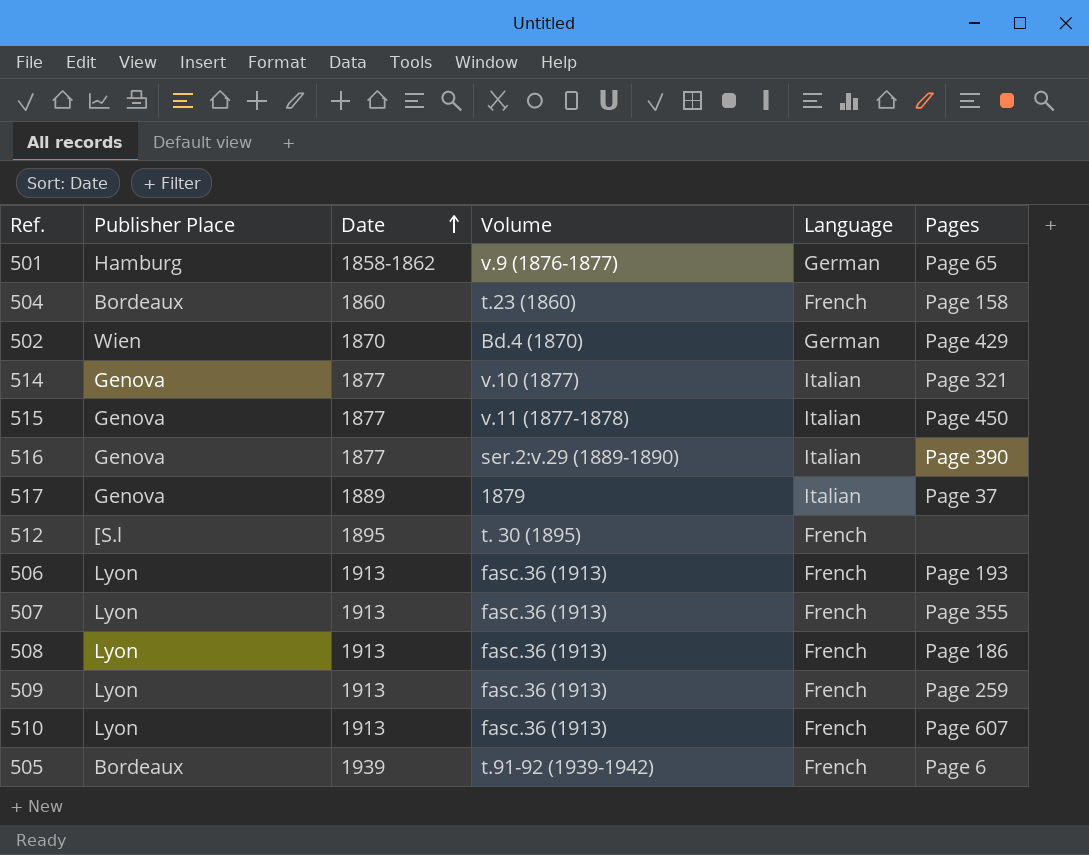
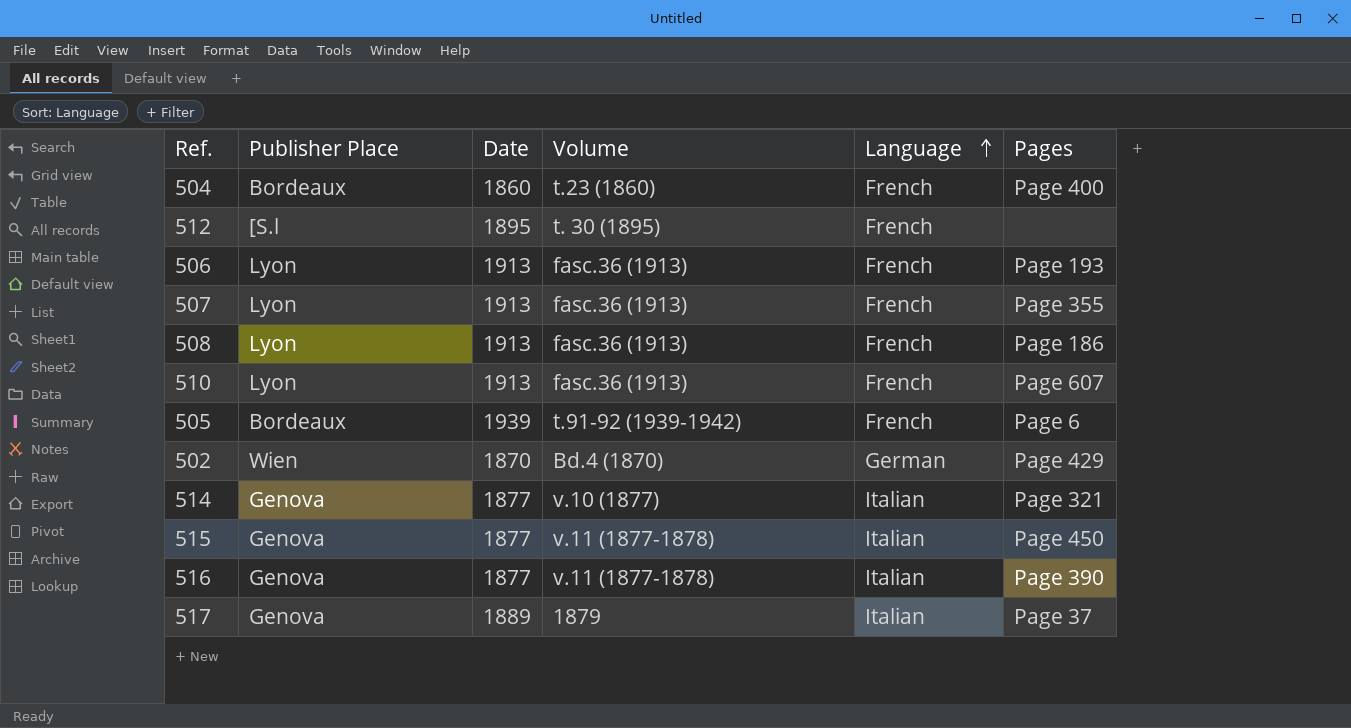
row order: Date ascending -> Language ascending
row 501: Hamburg | 1858-1862 | v.9 (1876-1877) | German | Page 65 -> none
row 509: Lyon | 1913 | fasc.36 (1913) | French | Page 259 -> none
504 | Pages: Page 158 -> Page 400
516 | Volume: ser.2:v.29 (1889-1890) -> v.11 (1877-1878)

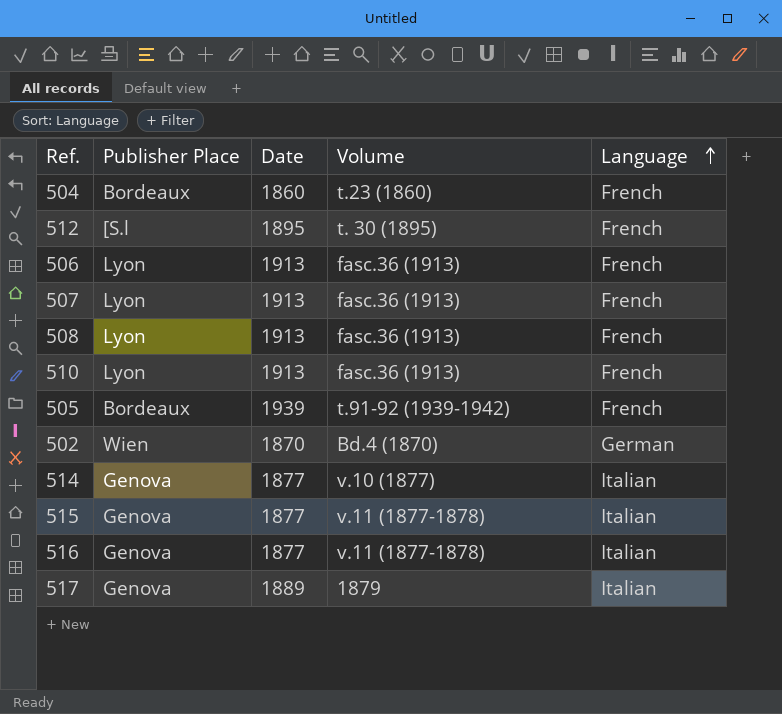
column Pages | position: 6 -> none

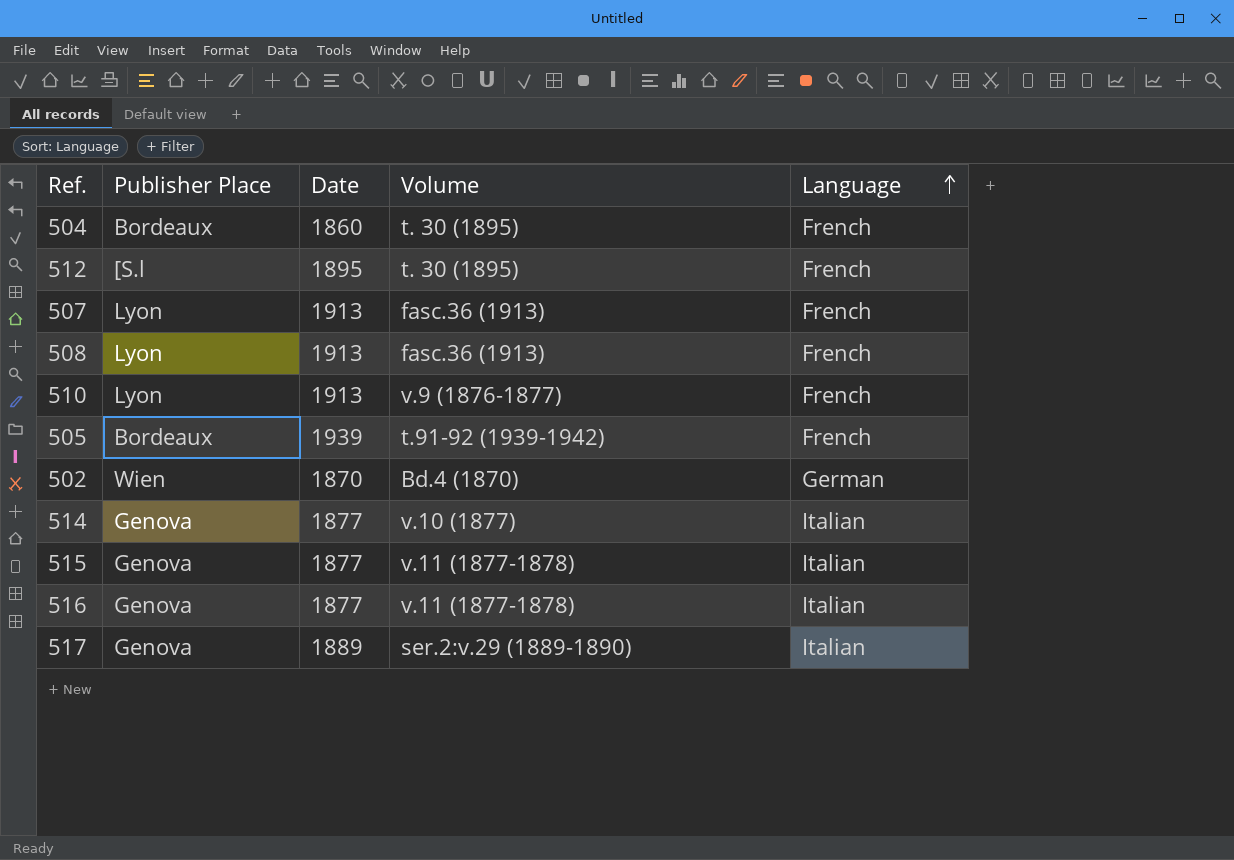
row 506: Lyon | 1913 | fasc.36 (1913) | French -> none
504 | Volume: t.23 (1860) -> t. 30 (1895)
510 | Volume: fasc.36 (1913) -> v.9 (1876-1877)
517 | Volume: 1879 -> ser.2:v.29 (1889-1890)

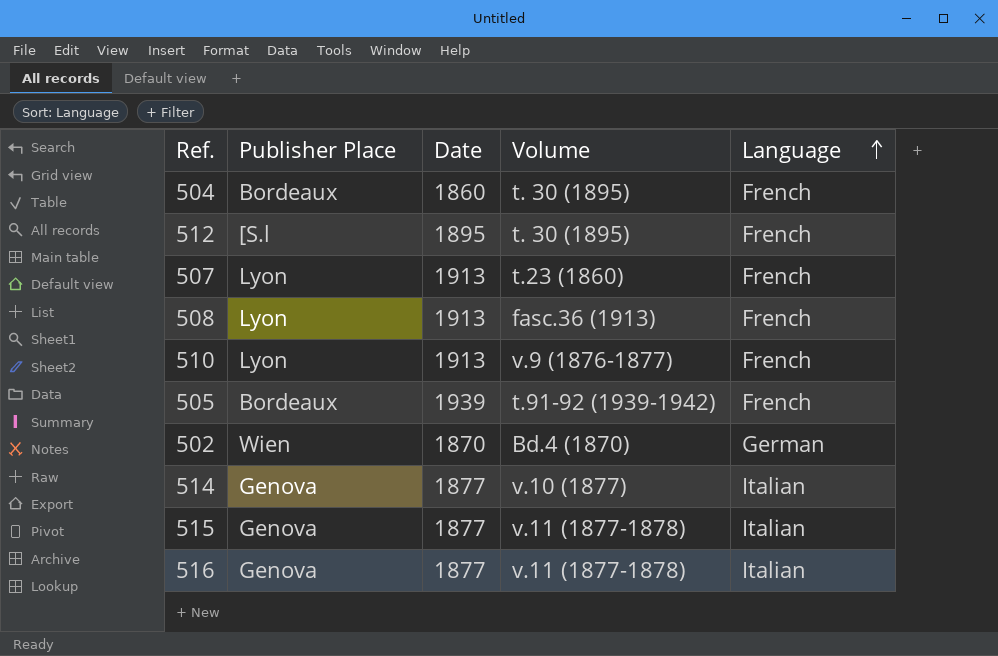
row 517: Genova | 1889 | ser.2:v.29 (1889-1890) | Italian -> none
507 | Volume: fasc.36 (1913) -> t.23 (1860)

